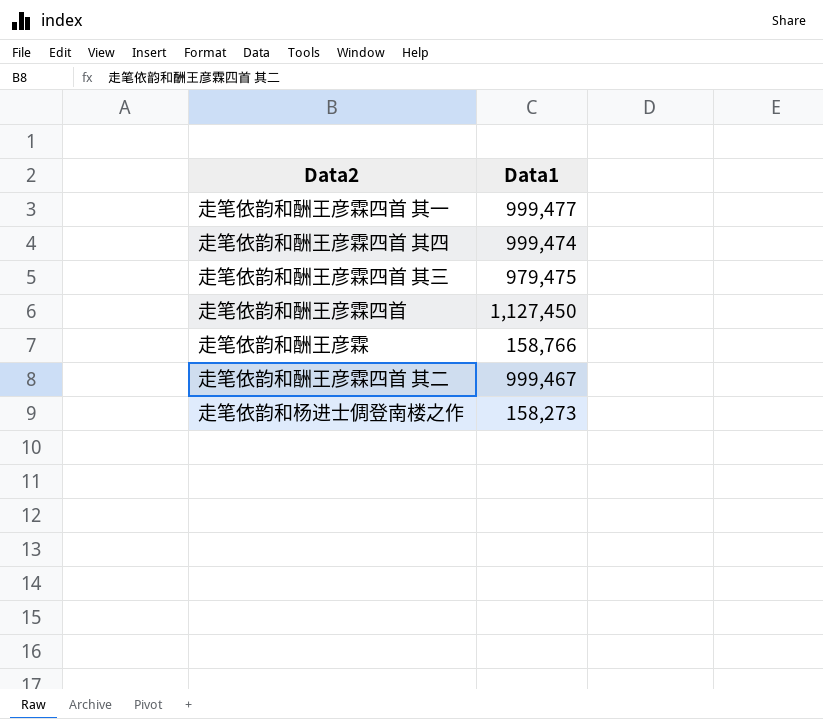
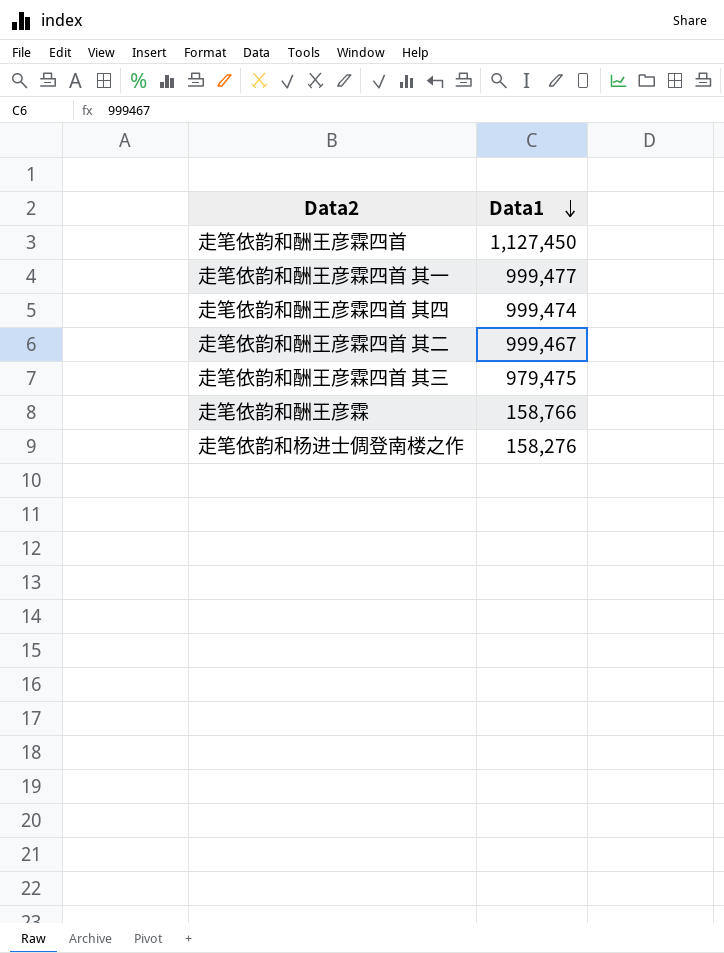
row order: none -> Data1 descending
走笔依韵和杨进士倜登南楼之作 | Data1: 158,273 -> 158,276

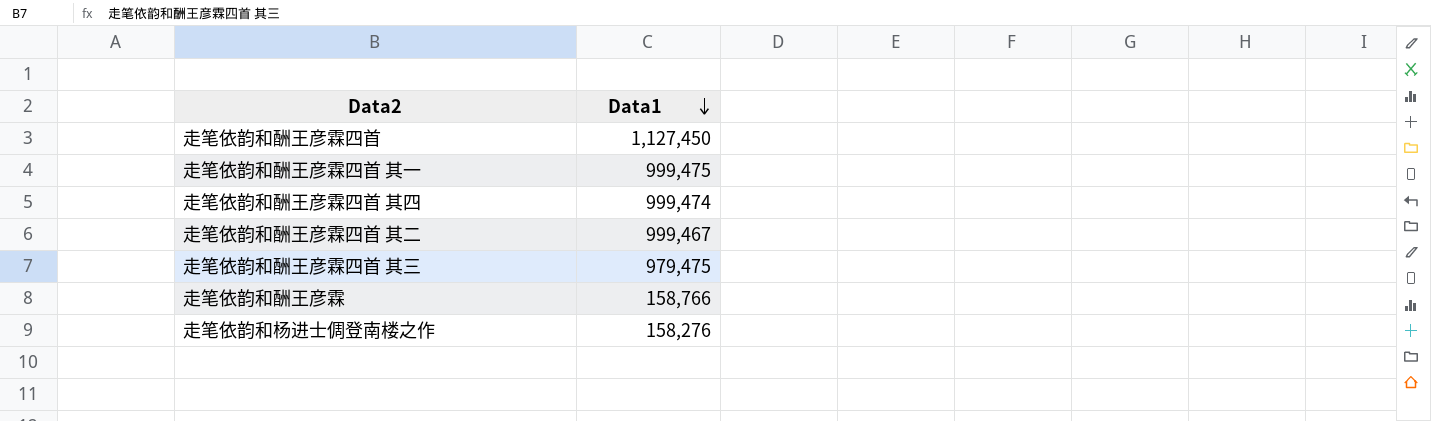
走笔依韵和酬王彦霖四首 其一 | Data1: 999,477 -> 999,475

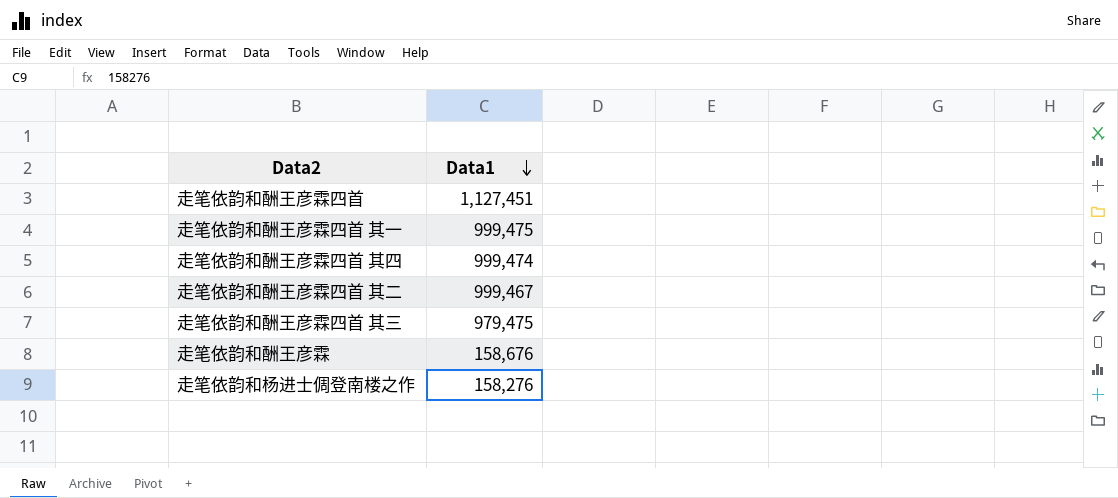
走笔依韵和酬王彦霖四首 | Data1: 1,127,450 -> 1,127,451
走笔依韵和酬王彦霖 | Data1: 158,766 -> 158,676

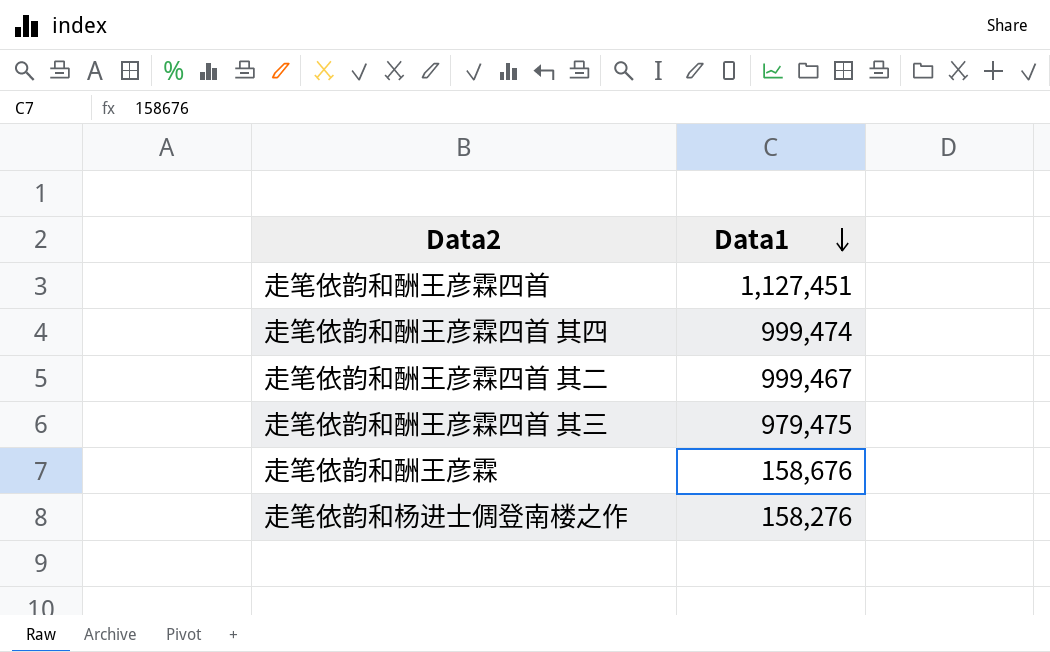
row 走笔依韵和酬王彦霖四首 其一: 999,475 -> none

